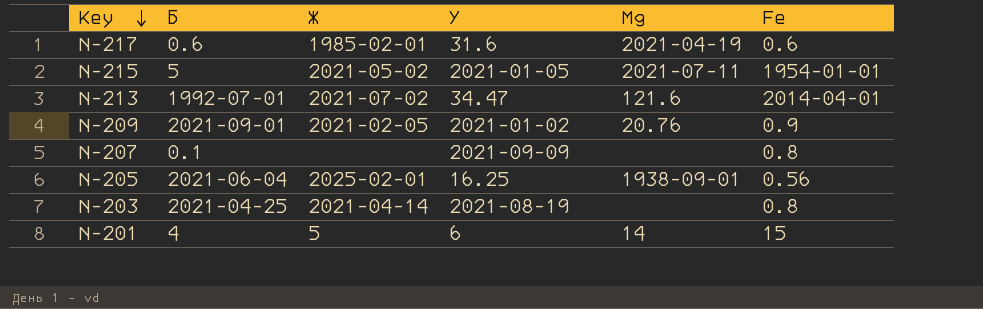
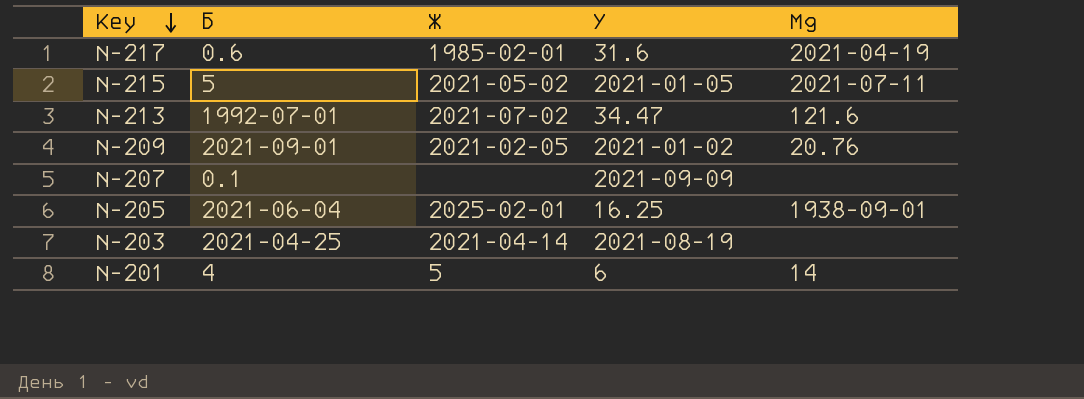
column Fe | position: 6 -> none

